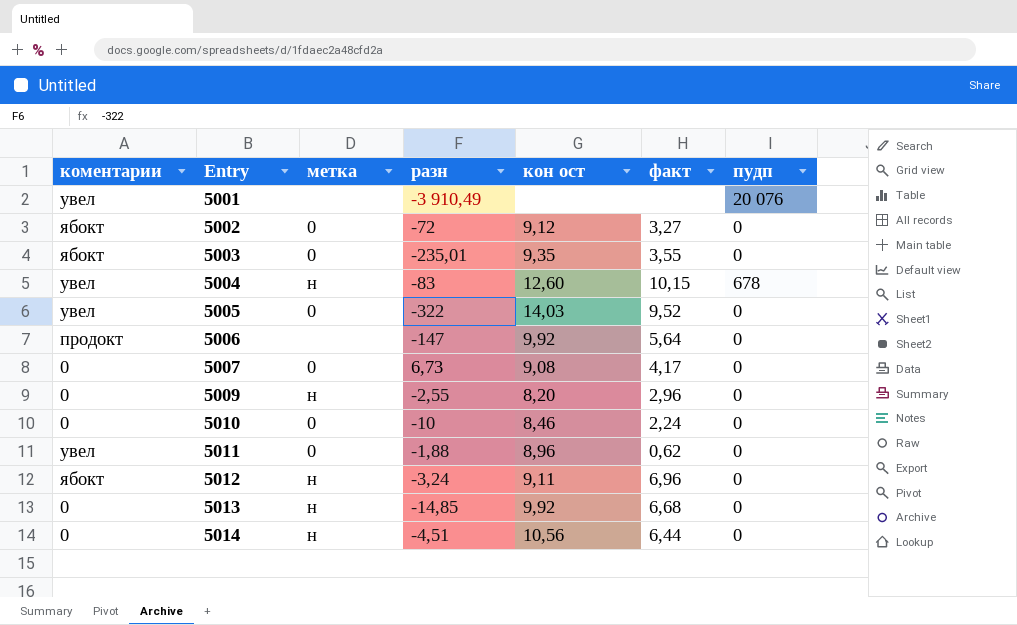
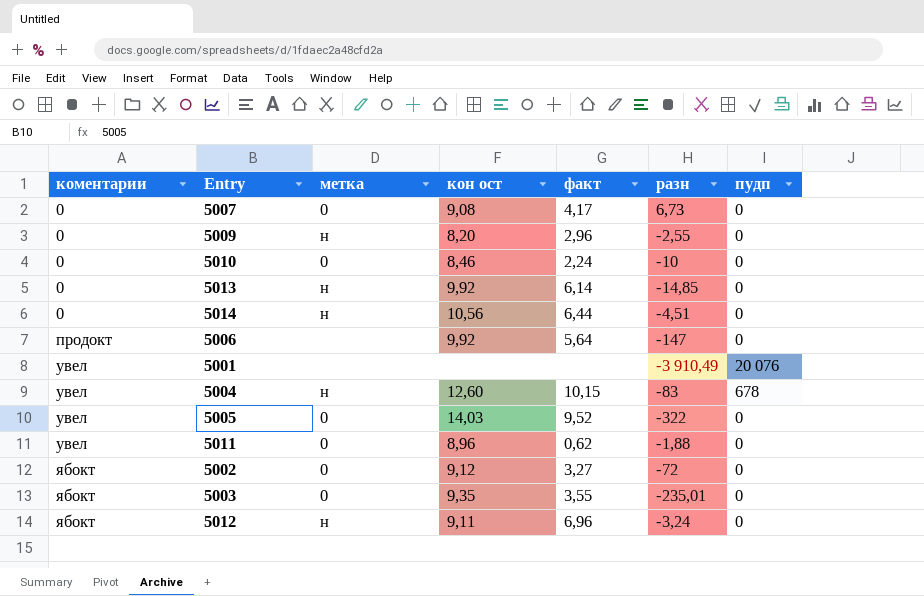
row order: Entry ascending -> коментарии ascending
column разн | position: 4 -> 6
5013 | факт: 6,68 -> 6,14

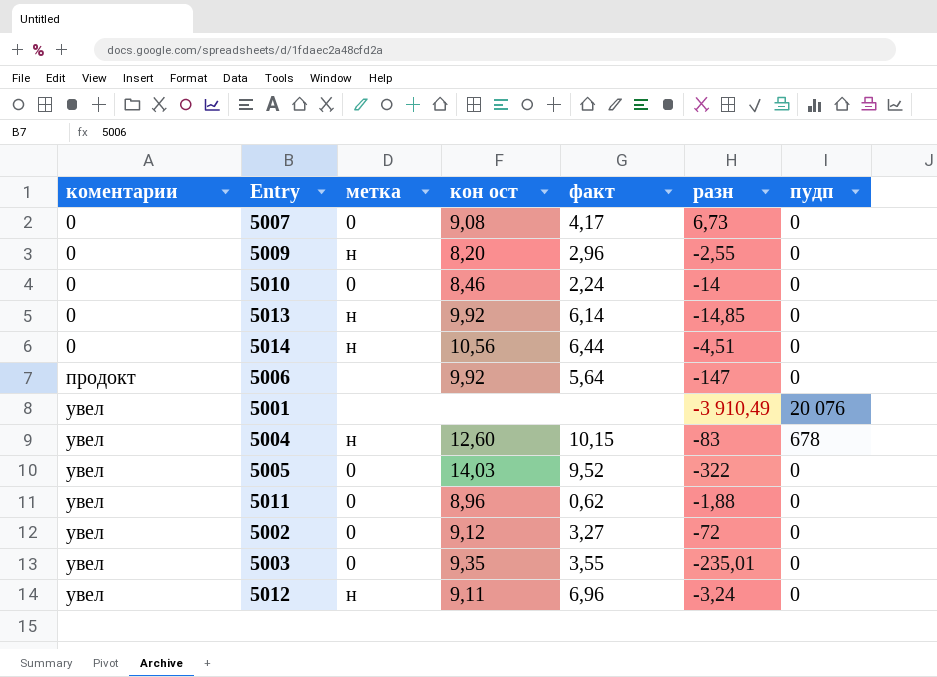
5010 | разн: -10 -> -14
5002 | коментарии: ябокт -> увел
5003 | коментарии: ябокт -> увел
5012 | коментарии: ябокт -> увел

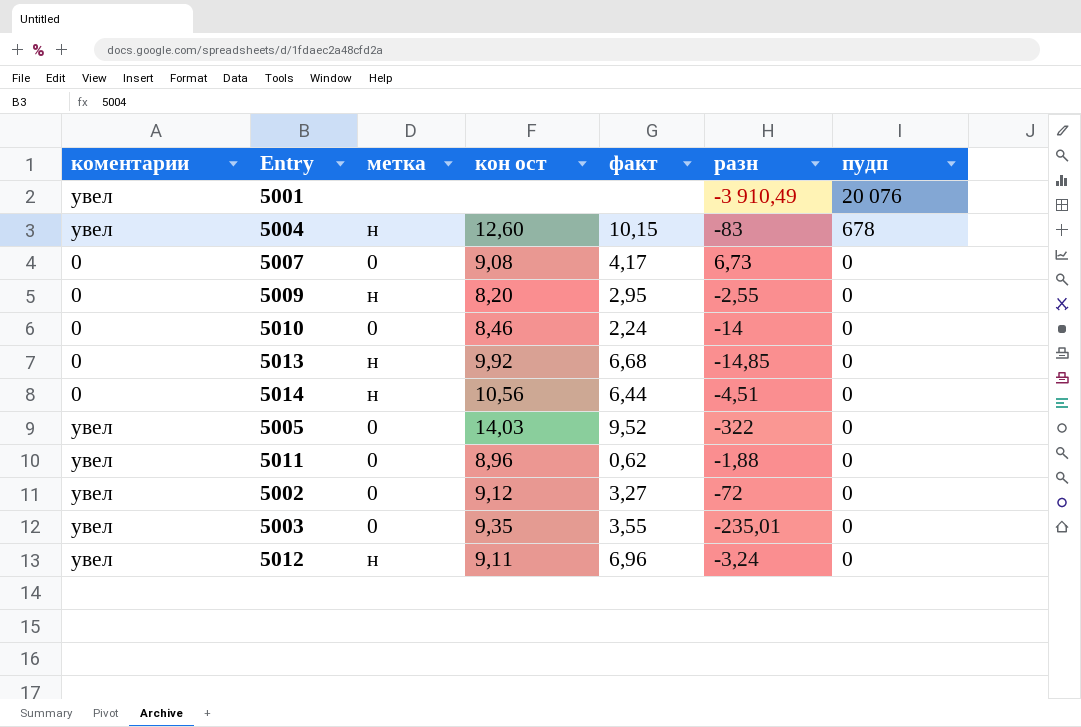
row order: коментарии ascending -> пудп descending
row 5006: продокт | none | 9,92 | 5,64 | -147 | 0 -> none
5009 | факт: 2,96 -> 2,95
5013 | факт: 6,14 -> 6,68

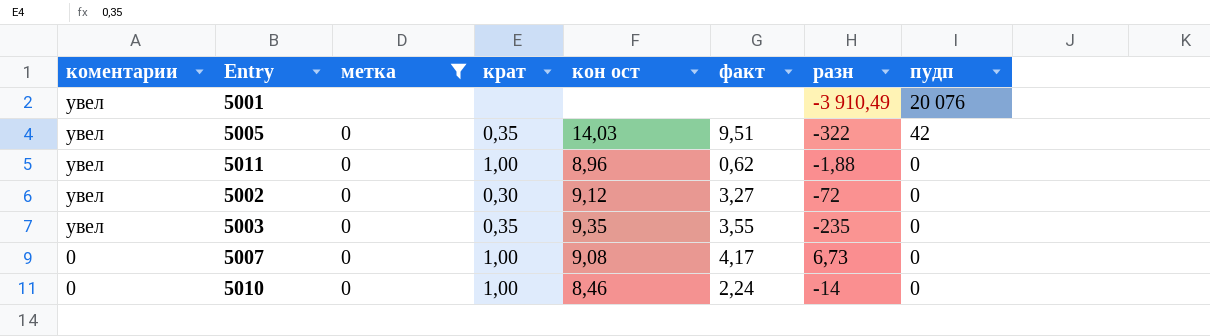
filter: none -> метка != н
row order: пудп descending -> коментарии descending
column крат | position: none -> 4
5005 | факт: 9,52 -> 9,51
5005 | пудп: 0 -> 42
5003 | разн: -235,01 -> -235

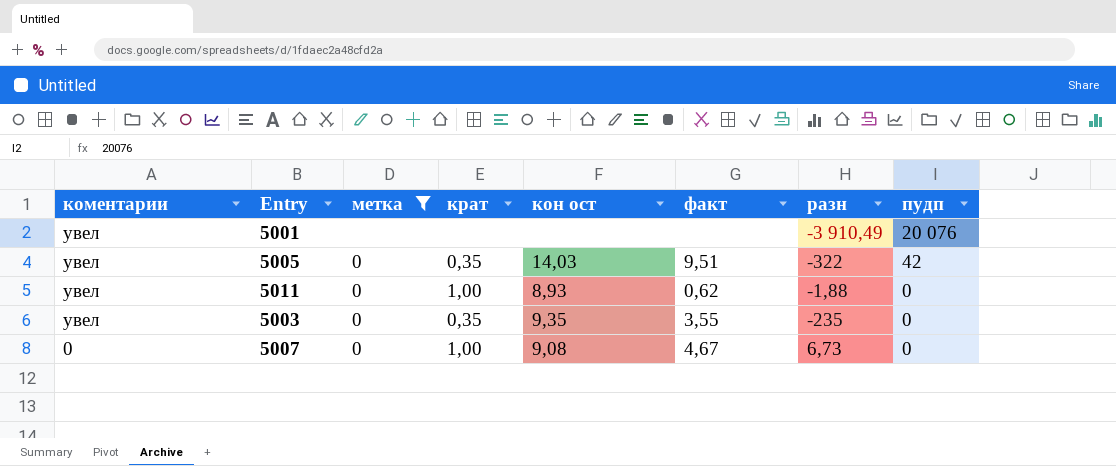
row 5002: увел | 0 | 0,30 | 9,12 | 3,27 | -72 | 0 -> none
row 5010: 0 | 0 | 1,00 | 8,46 | 2,24 | -14 | 0 -> none
5011 | кон ост: 8,96 -> 8,93
5007 | факт: 4,17 -> 4,67

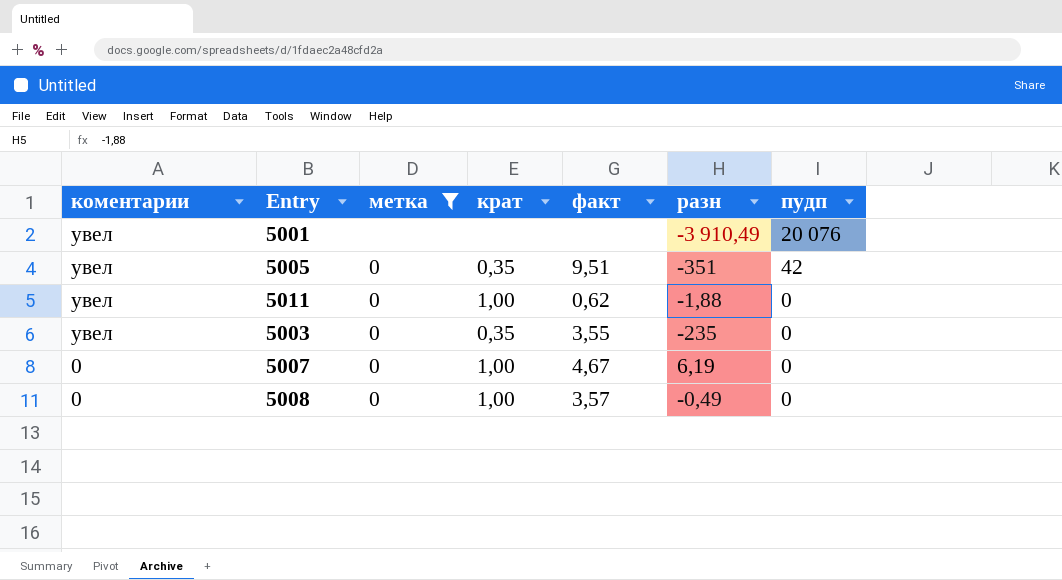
column кон ост | position: 5 -> none
5005 | разн: -322 -> -351
5007 | разн: 6,73 -> 6,19
row 5008: none -> 0 | 0 | 1,00 | 3,57 | -0,49 | 0

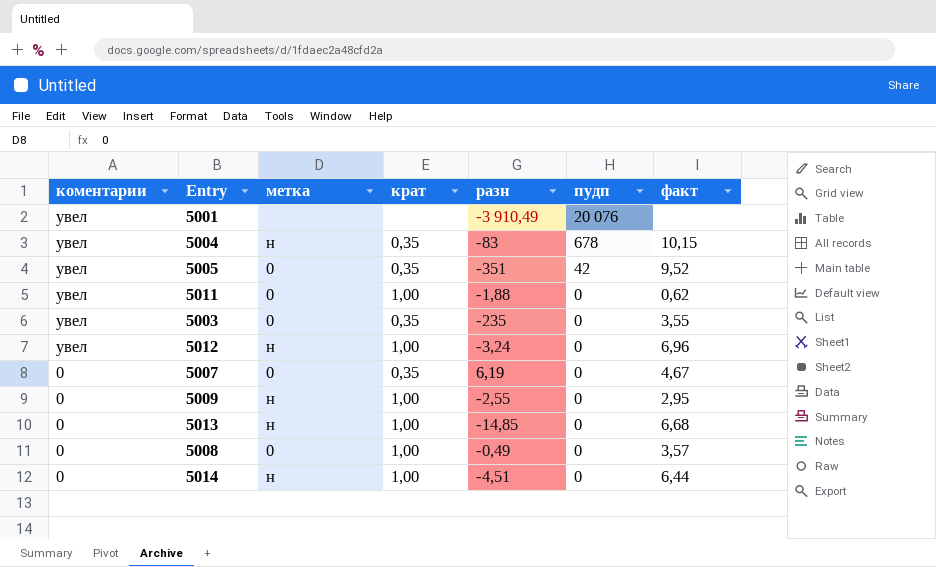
filter: метка != н -> none
column факт | position: 5 -> 7
5005 | факт: 9,51 -> 9,52
5007 | крат: 1,00 -> 0,35

